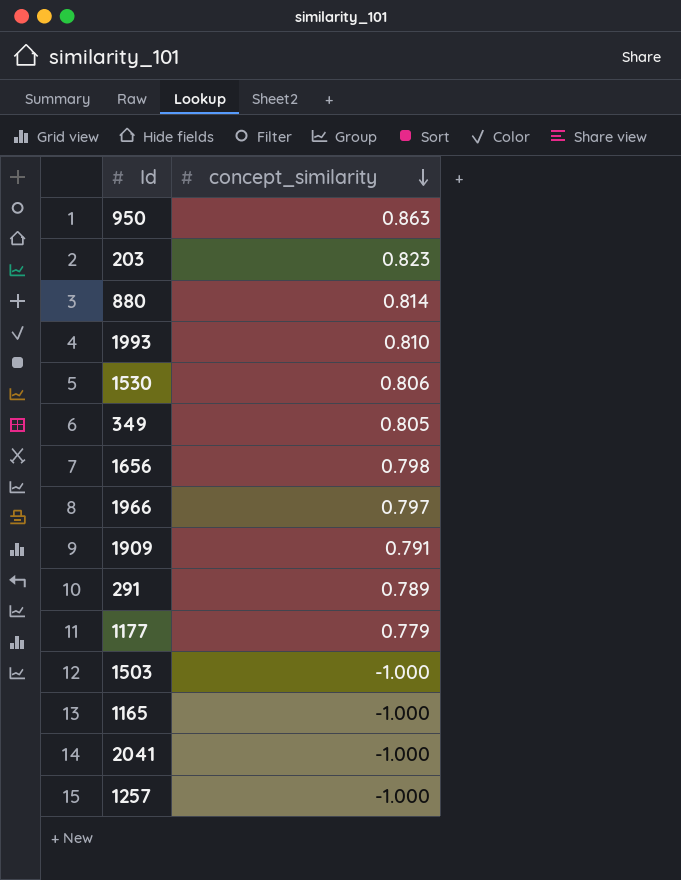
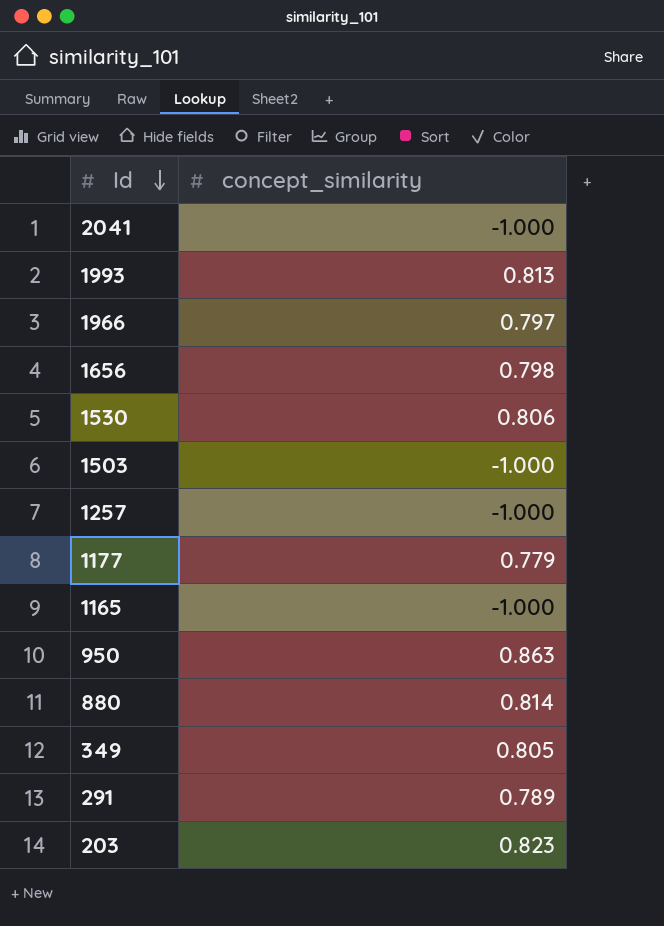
row order: concept_similarity descending -> Id descending
row 1909: 0.791 -> none
1993 | concept_similarity: 0.810 -> 0.813

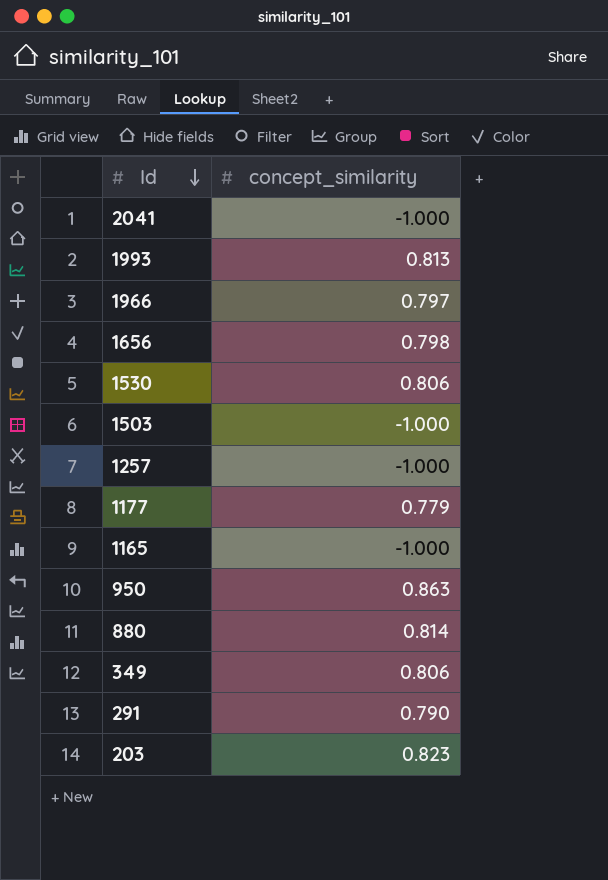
349 | concept_similarity: 0.805 -> 0.806
291 | concept_similarity: 0.789 -> 0.790

